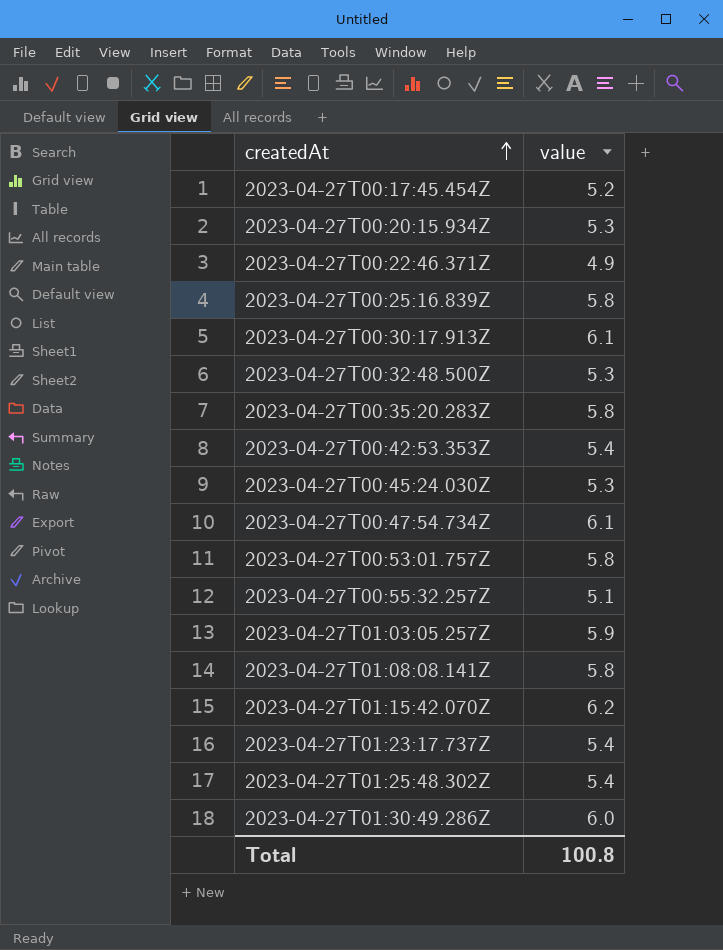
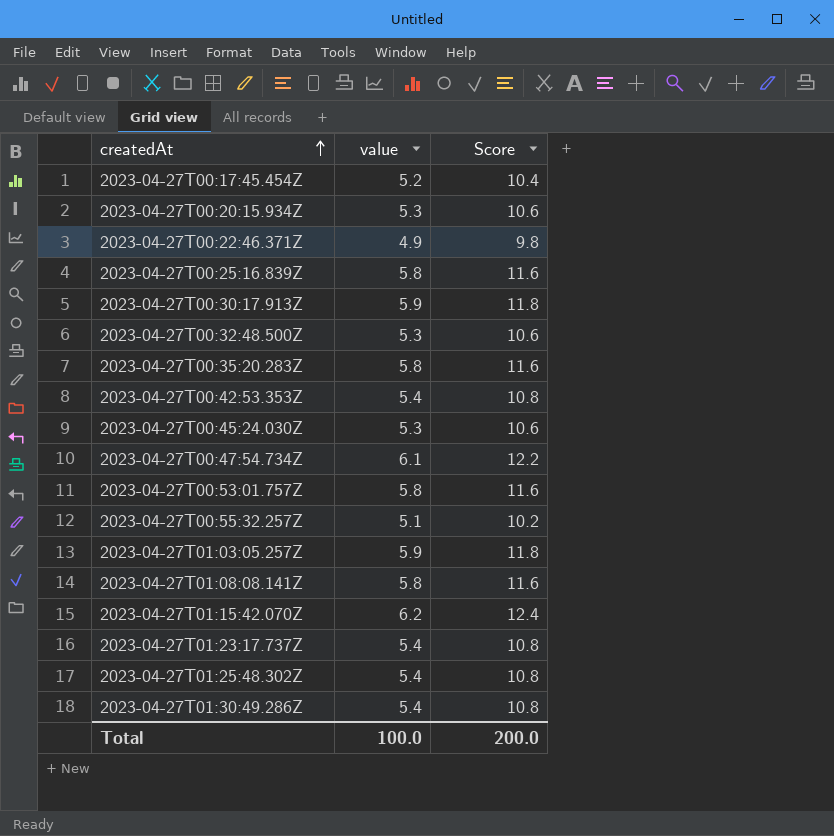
column Score | formula: none -> [value] * 2
2023-04-27T00:30:17.913Z | value: 6.1 -> 5.9
2023-04-27T01:30:49.286Z | value: 6.0 -> 5.4
Total | value: 100.8 -> 100.0

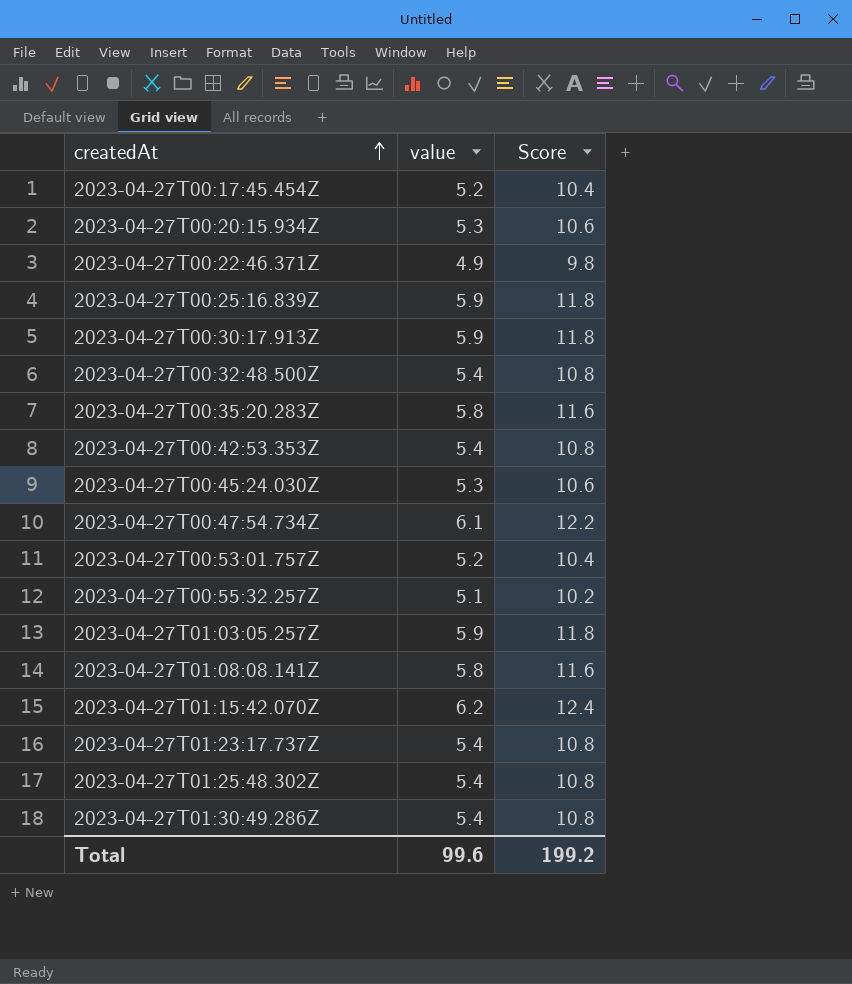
2023-04-27T00:25:16.839Z | value: 5.8 -> 5.9
2023-04-27T00:25:16.839Z | Score: 11.6 -> 11.8
2023-04-27T00:32:48.500Z | value: 5.3 -> 5.4
2023-04-27T00:32:48.500Z | Score: 10.6 -> 10.8
2023-04-27T00:53:01.757Z | value: 5.8 -> 5.2
2023-04-27T00:53:01.757Z | Score: 11.6 -> 10.4
Total | value: 100.0 -> 99.6
Total | Score: 200.0 -> 199.2

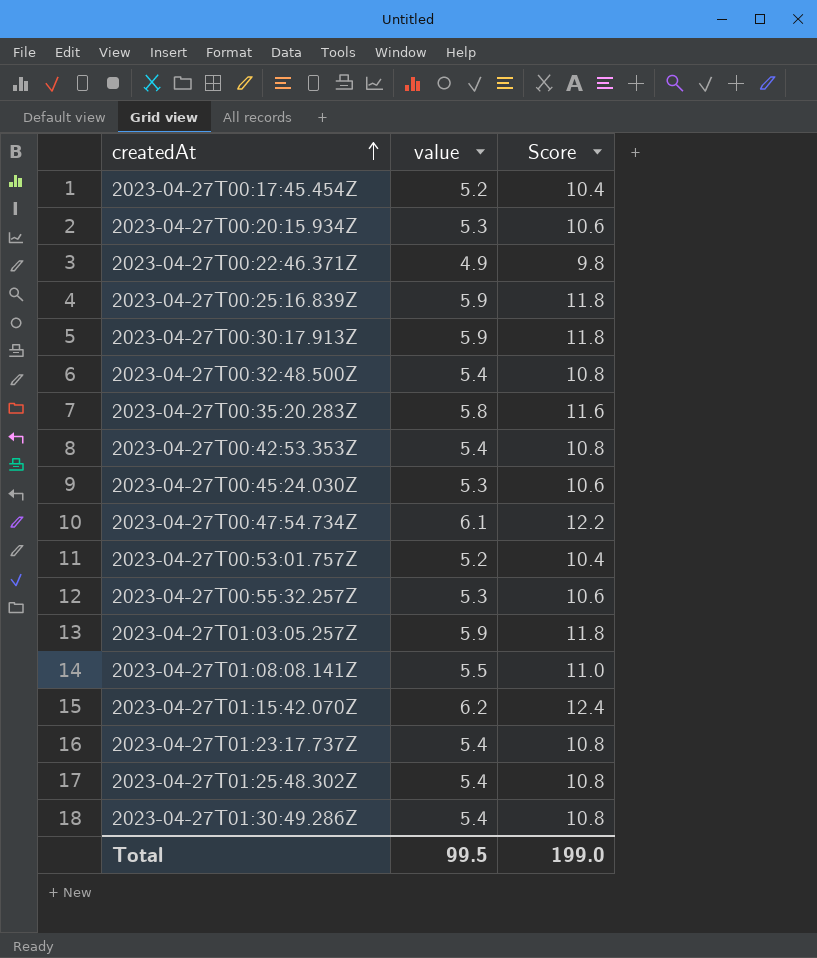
2023-04-27T00:55:32.257Z | value: 5.1 -> 5.3
2023-04-27T00:55:32.257Z | Score: 10.2 -> 10.6
2023-04-27T01:08:08.141Z | value: 5.8 -> 5.5
2023-04-27T01:08:08.141Z | Score: 11.6 -> 11.0
Total | value: 99.6 -> 99.5
Total | Score: 199.2 -> 199.0

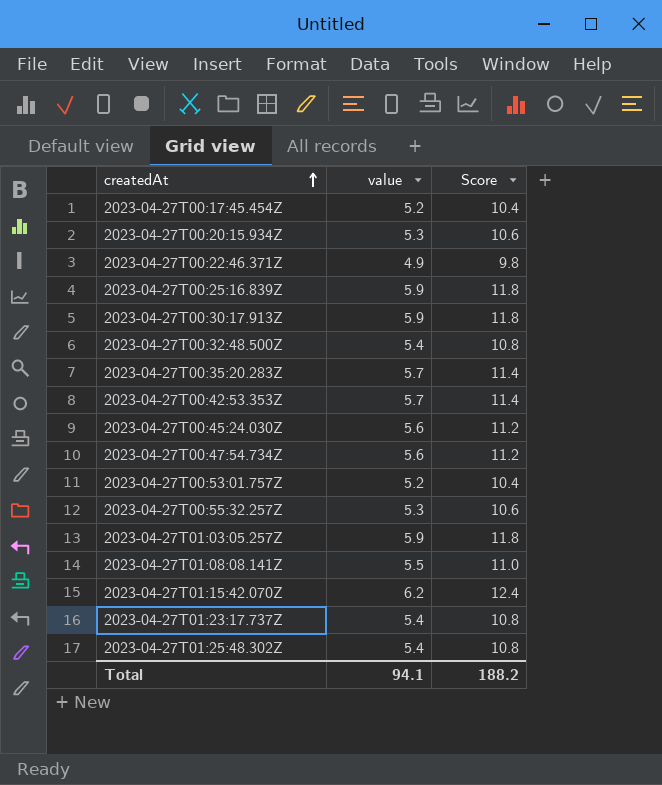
row 2023-04-27T01:30:49.286Z: 5.4 | 10.8 -> none
2023-04-27T00:35:20.283Z | value: 5.8 -> 5.7
2023-04-27T00:35:20.283Z | Score: 11.6 -> 11.4
2023-04-27T00:42:53.353Z | value: 5.4 -> 5.7
2023-04-27T00:42:53.353Z | Score: 10.8 -> 11.4
2023-04-27T00:45:24.030Z | value: 5.3 -> 5.6
2023-04-27T00:45:24.030Z | Score: 10.6 -> 11.2
2023-04-27T00:47:54.734Z | value: 6.1 -> 5.6
2023-04-27T00:47:54.734Z | Score: 12.2 -> 11.2
Total | value: 99.5 -> 94.1
Total | Score: 199.0 -> 188.2

